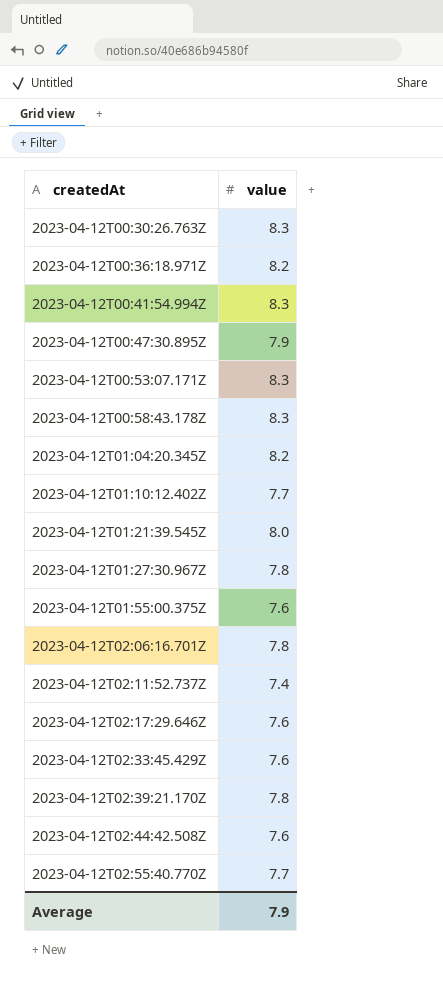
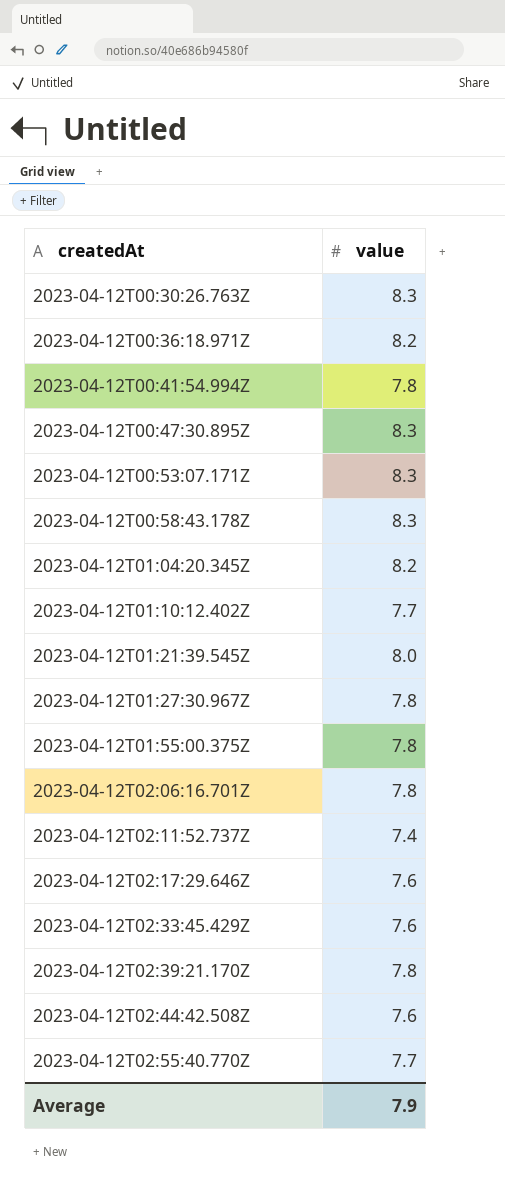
2023-04-12T00:41:54.994Z | value: 8.3 -> 7.8
2023-04-12T00:47:30.895Z | value: 7.9 -> 8.3
2023-04-12T01:55:00.375Z | value: 7.6 -> 7.8

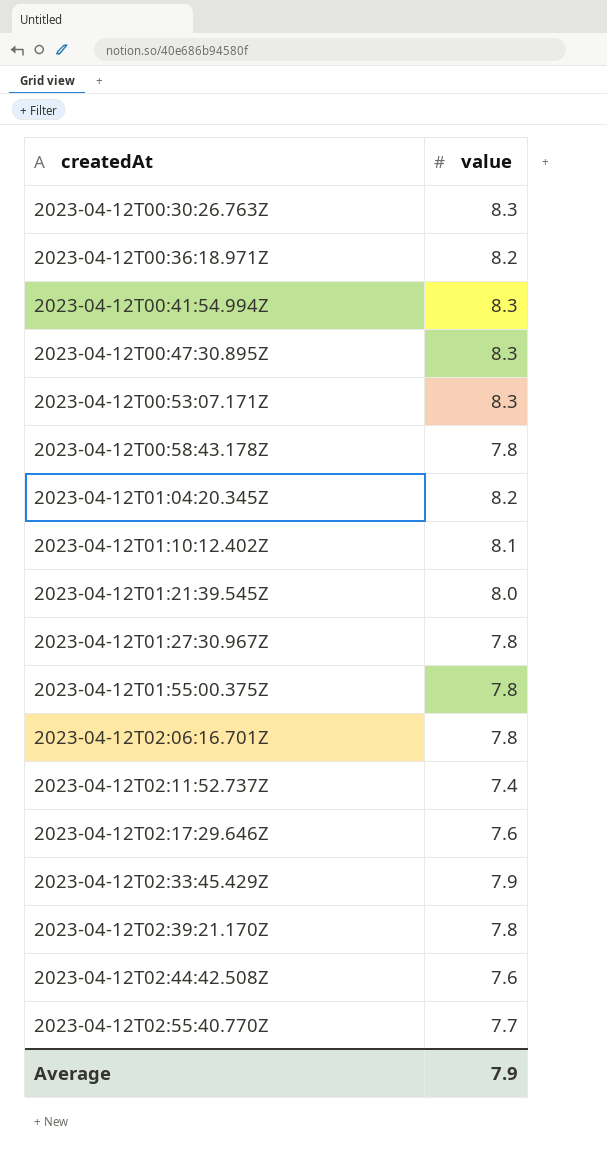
2023-04-12T00:41:54.994Z | value: 7.8 -> 8.3
2023-04-12T00:58:43.178Z | value: 8.3 -> 7.8
2023-04-12T01:10:12.402Z | value: 7.7 -> 8.1
2023-04-12T02:33:45.429Z | value: 7.6 -> 7.9

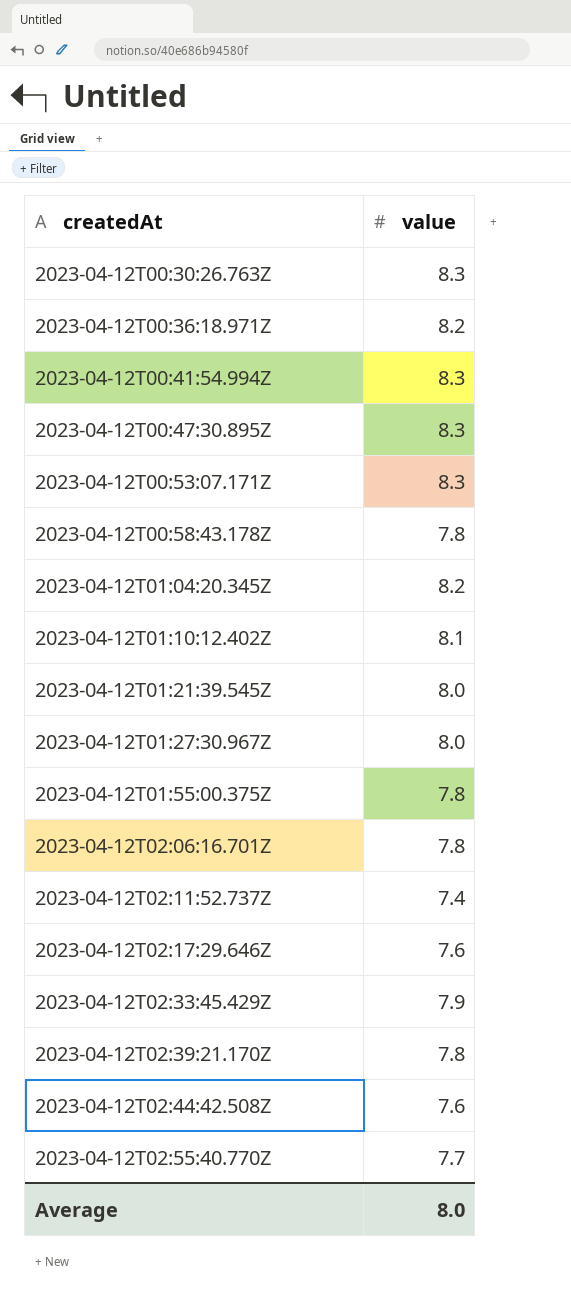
2023-04-12T01:27:30.967Z | value: 7.8 -> 8.0
Average | value: 7.9 -> 8.0

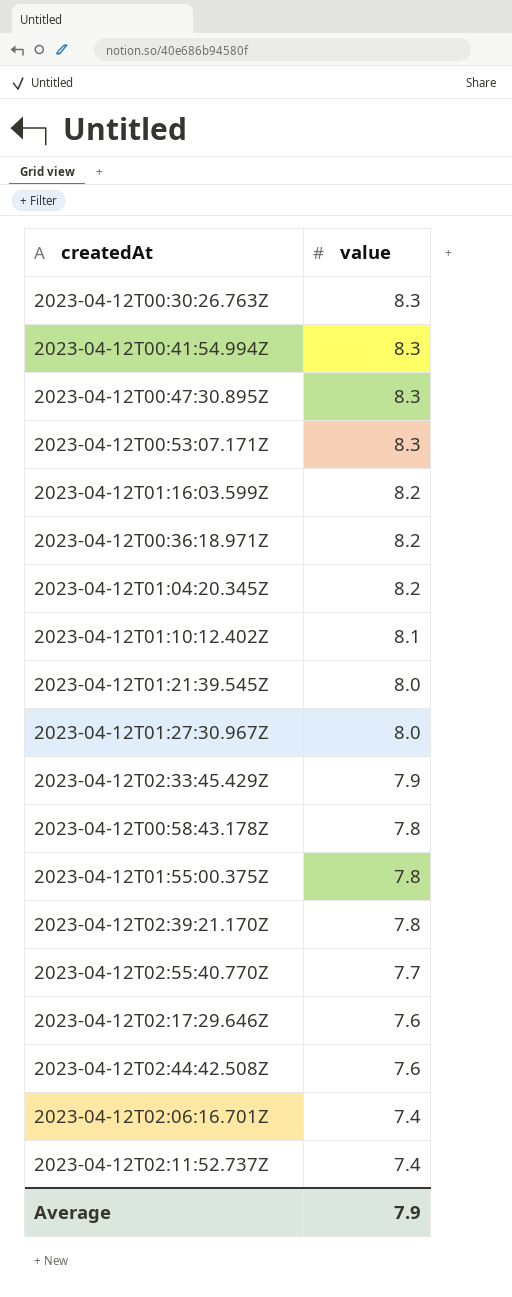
row order: createdAt ascending -> value descending
row 2023-04-12T01:16:03.599Z: none -> 8.2
2023-04-12T02:06:16.701Z | value: 7.8 -> 7.4
Average | value: 8.0 -> 7.9

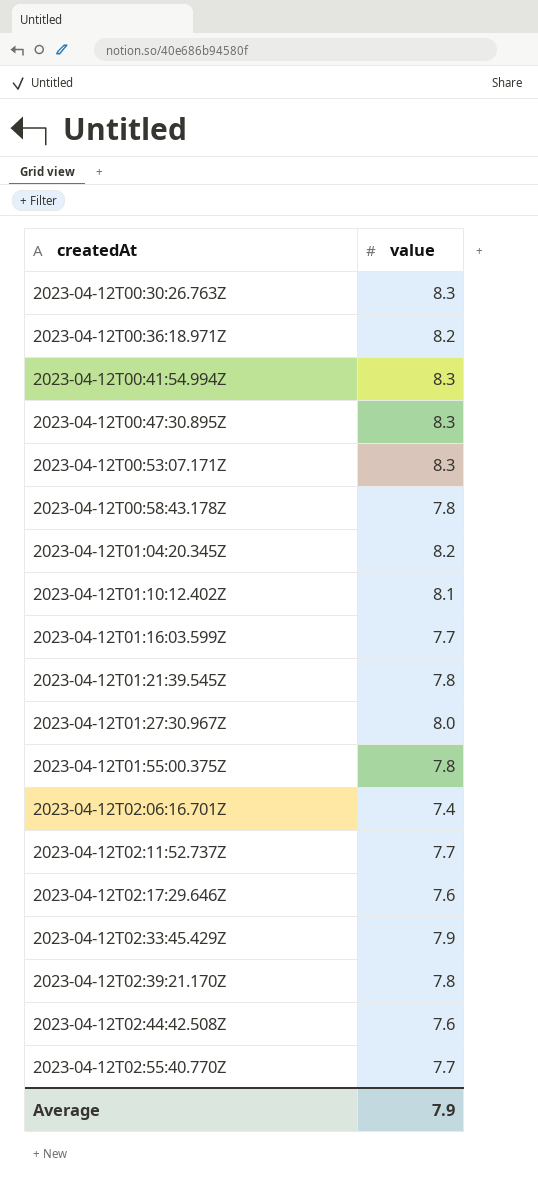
row order: value descending -> createdAt ascending
2023-04-12T01:16:03.599Z | value: 8.2 -> 7.7
2023-04-12T01:21:39.545Z | value: 8.0 -> 7.8
2023-04-12T02:11:52.737Z | value: 7.4 -> 7.7

